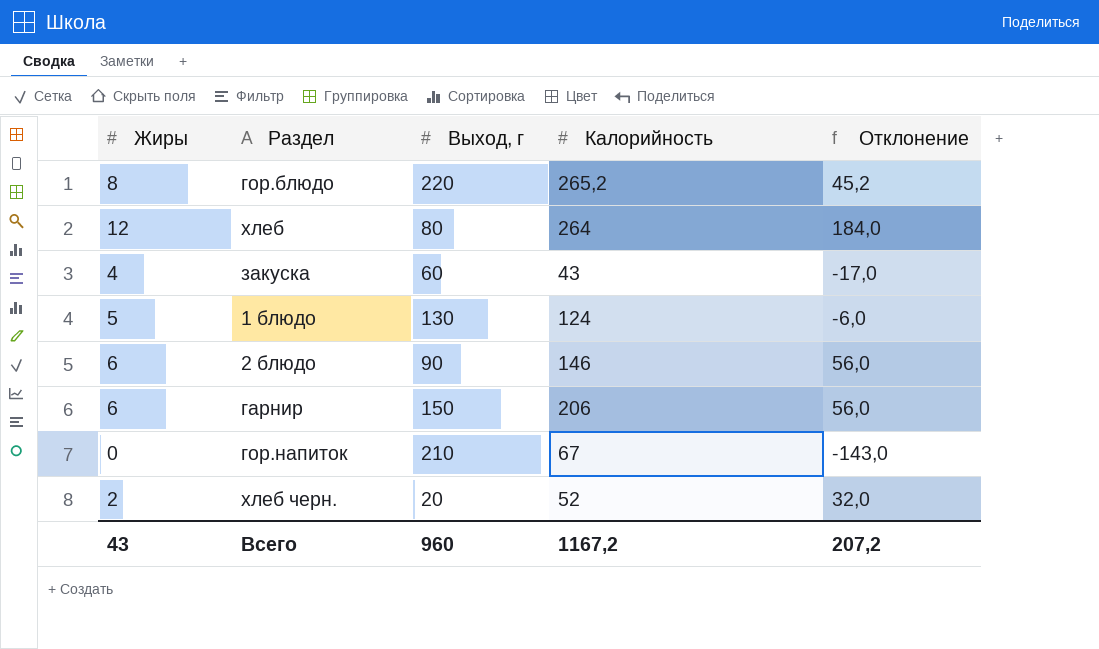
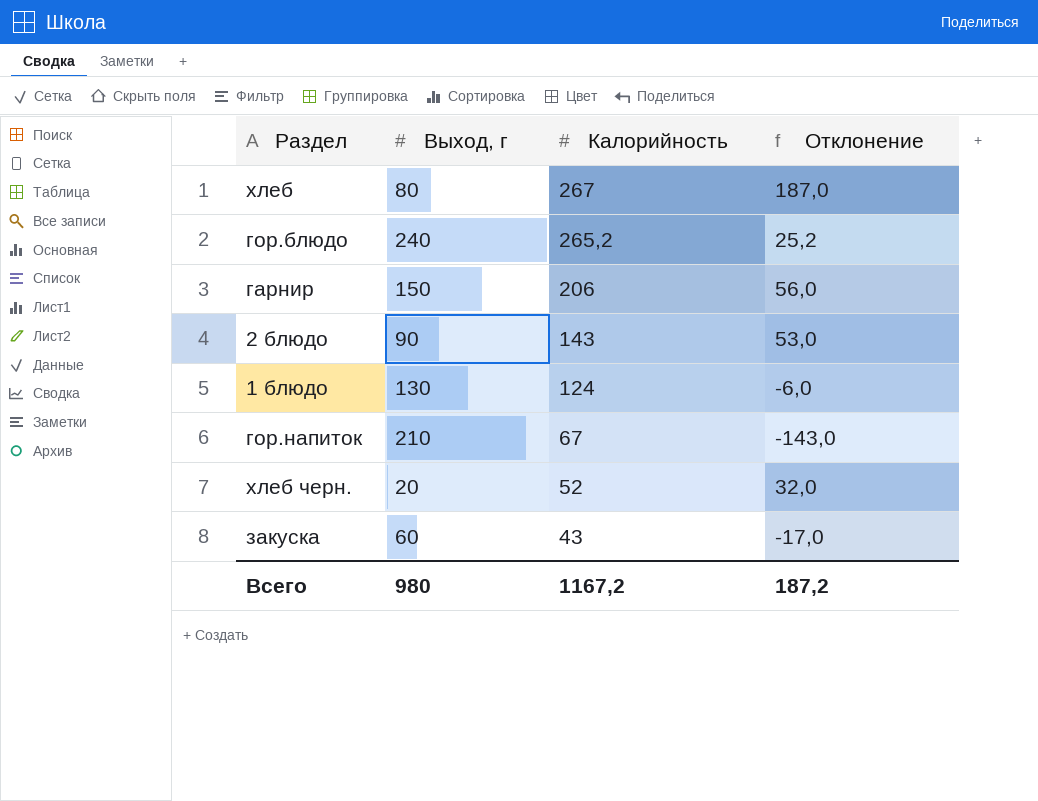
row order: none -> Калорийность descending
column Жиры | position: 1 -> none
хлеб | Калорийность: 264 -> 267
хлеб | Отклонение: 184,0 -> 187,0
гор.блюдо | Выход, г: 220 -> 240
гор.блюдо | Отклонение: 45,2 -> 25,2
2 блюдо | Калорийность: 146 -> 143
2 блюдо | Отклонение: 56,0 -> 53,0
Всего | Выход, г: 960 -> 980
Всего | Отклонение: 207,2 -> 187,2

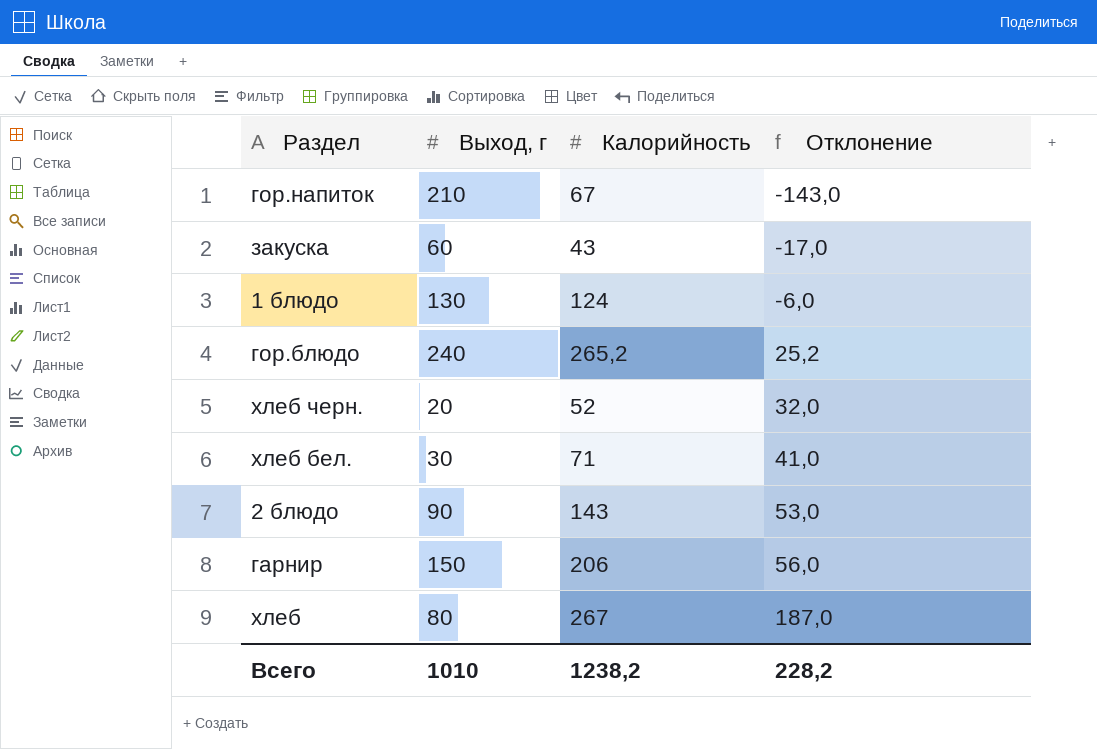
row order: Калорийность descending -> Отклонение ascending
row хлеб бел.: none -> 30 | 71 | 41,0
Всего | Выход, г: 980 -> 1010
Всего | Калорийность: 1167,2 -> 1238,2
Всего | Отклонение: 187,2 -> 228,2

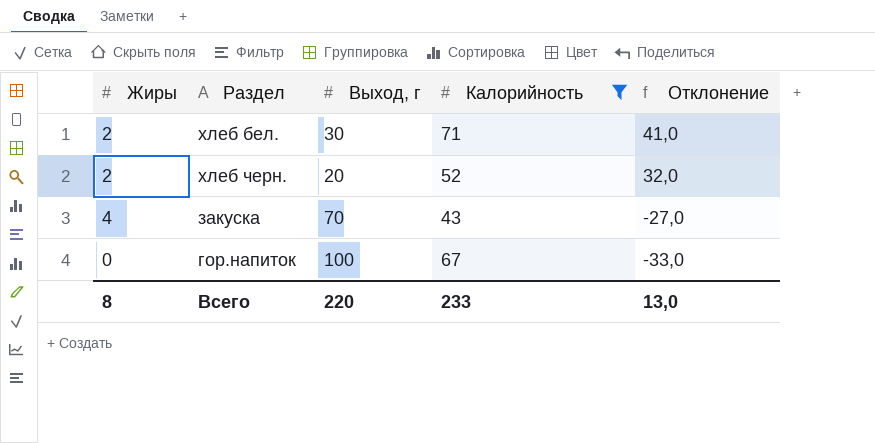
filter: none -> Калорийность <= 71
row order: Отклонение ascending -> Отклонение descending
column Жиры | position: none -> 1
закуска | Выход, г: 60 -> 70
закуска | Отклонение: -17,0 -> -27,0
гор.напиток | Выход, г: 210 -> 100
гор.напиток | Отклонение: -143,0 -> -33,0
Всего | Выход, г: 1010 -> 220
Всего | Калорийность: 1238,2 -> 233
Всего | Отклонение: 228,2 -> 13,0

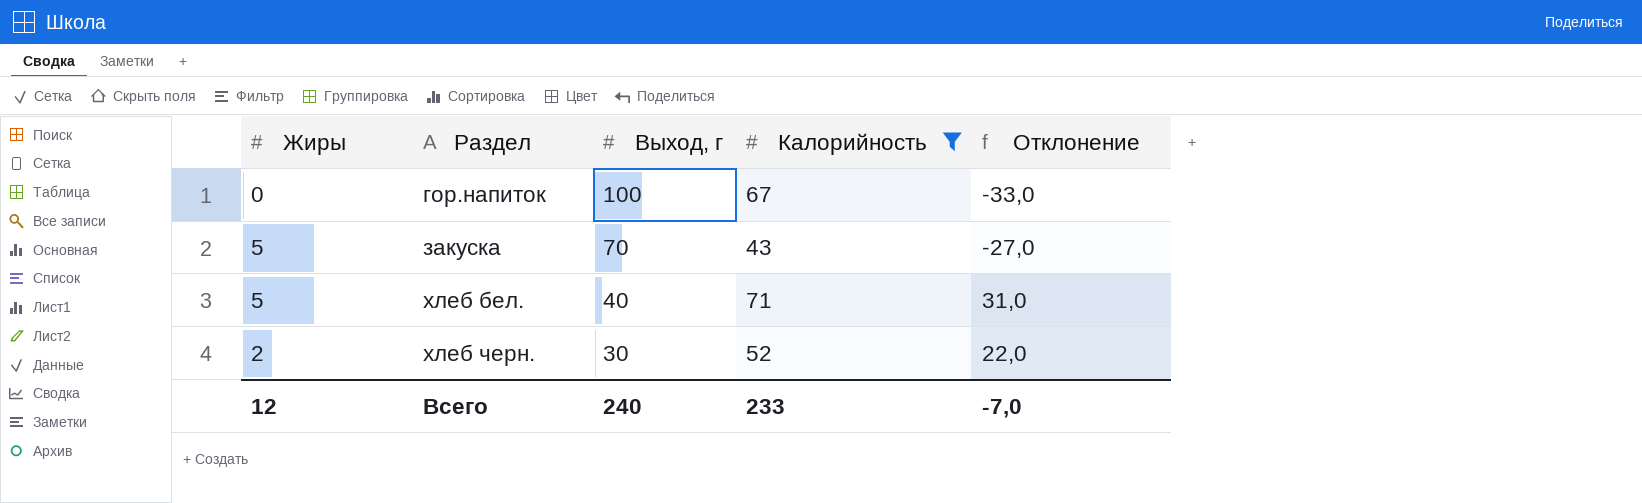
row order: Отклонение descending -> Раздел ascending
закуска | Жиры: 4 -> 5
хлеб бел. | Жиры: 2 -> 5
хлеб бел. | Выход, г: 30 -> 40
хлеб бел. | Отклонение: 41,0 -> 31,0
хлеб черн. | Выход, г: 20 -> 30
хлеб черн. | Отклонение: 32,0 -> 22,0
Всего | Жиры: 8 -> 12
Всего | Выход, г: 220 -> 240
Всего | Отклонение: 13,0 -> -7,0

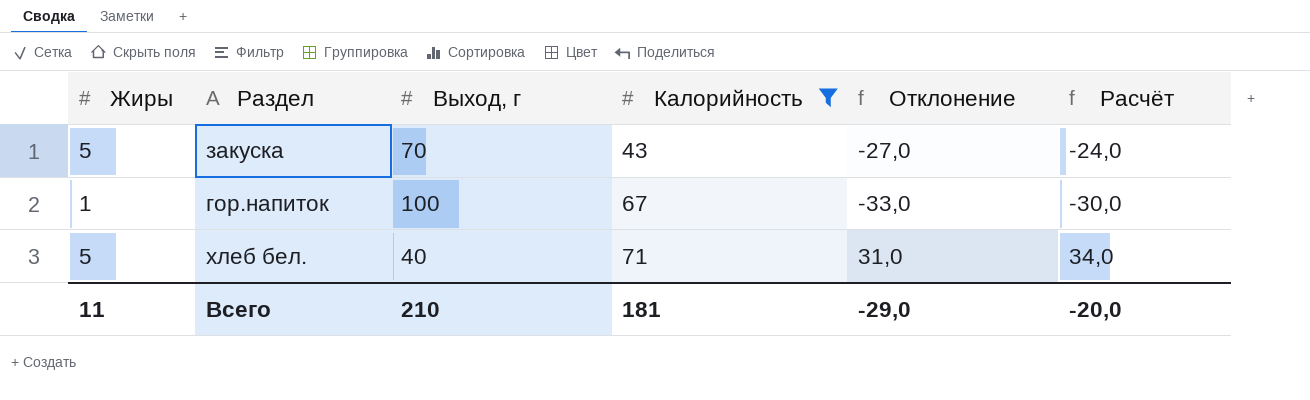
row order: Раздел ascending -> Калорийность ascending
column Расчёт | formula: none -> [Отклонение] + 3
row хлеб черн.: 2 | 30 | 52 | 22,0 -> none
гор.напиток | Жиры: 0 -> 1
Всего | Жиры: 12 -> 11
Всего | Выход, г: 240 -> 210
Всего | Калорийность: 233 -> 181
Всего | Отклонение: -7,0 -> -29,0

